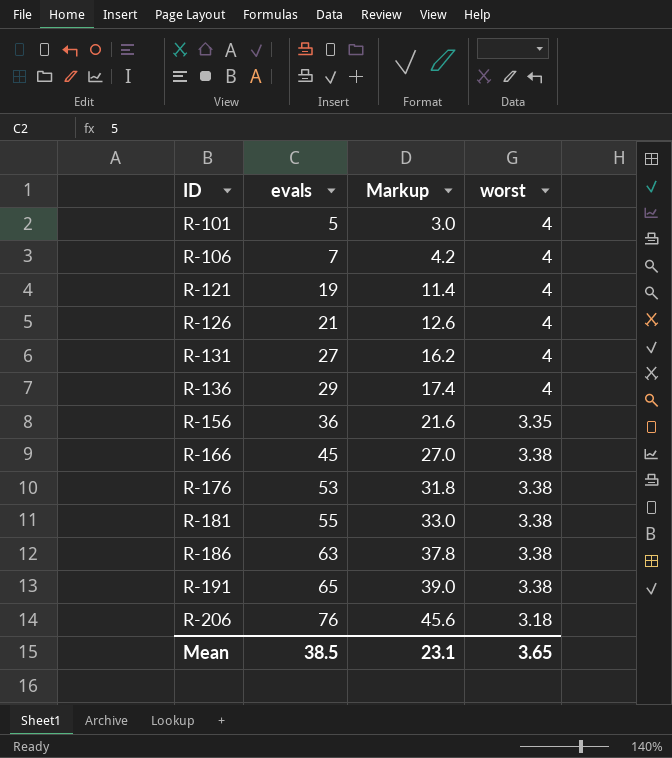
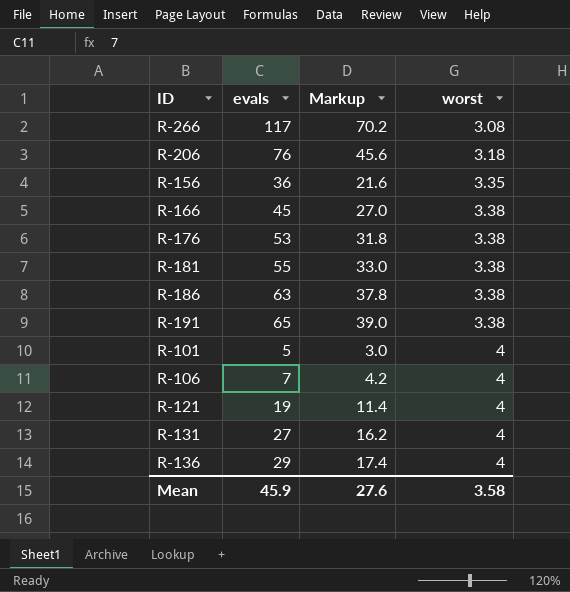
row order: ID ascending -> worst ascending
row R-126: 21 | 12.6 | 4 -> none
row R-266: none -> 117 | 70.2 | 3.08
Mean | evals: 38.5 -> 45.9
Mean | Markup: 23.1 -> 27.6
Mean | worst: 3.65 -> 3.58

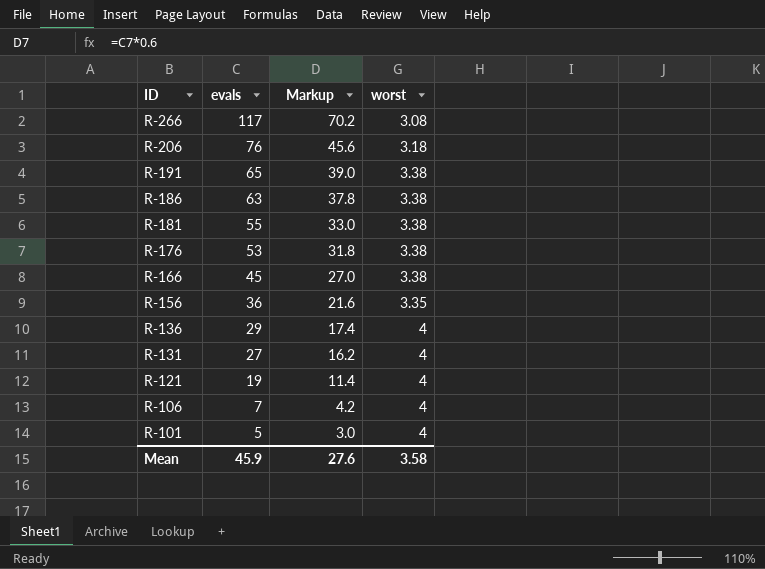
row order: worst ascending -> ID descending

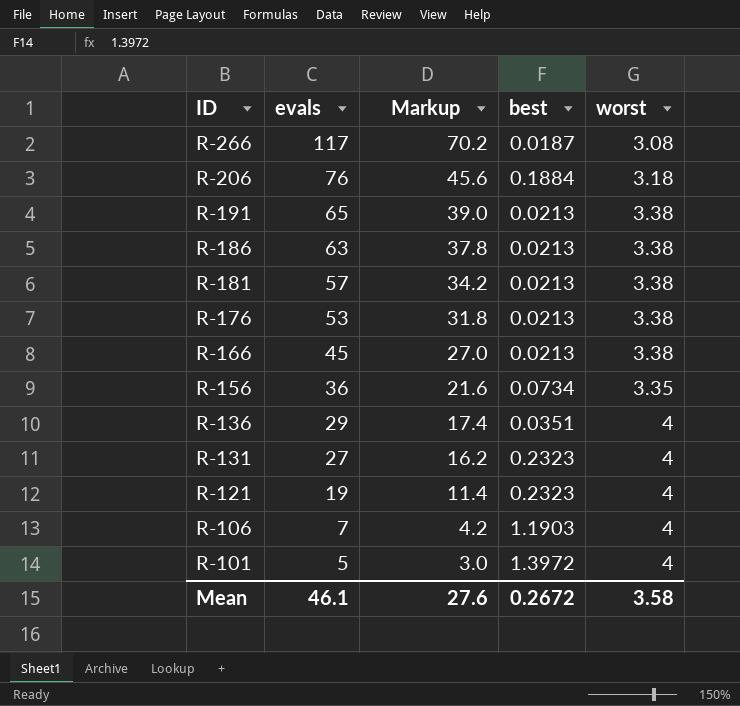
column best | position: none -> 4
R-181 | evals: 55 -> 57
R-181 | Markup: 33.0 -> 34.2
Mean | evals: 45.9 -> 46.1

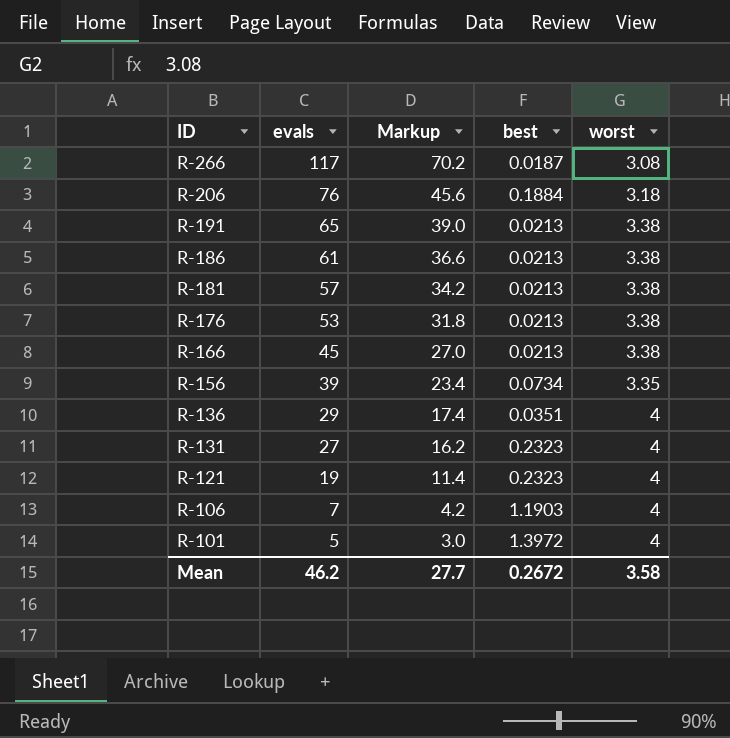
R-186 | evals: 63 -> 61
R-186 | Markup: 37.8 -> 36.6
R-156 | evals: 36 -> 39
R-156 | Markup: 21.6 -> 23.4
Mean | evals: 46.1 -> 46.2
Mean | Markup: 27.6 -> 27.7

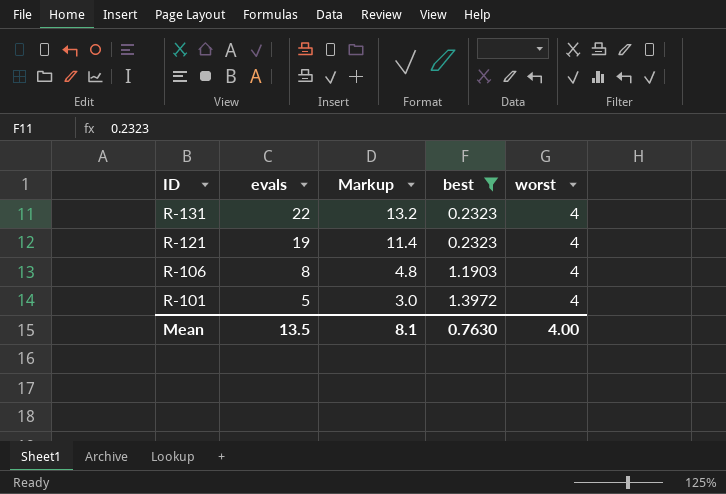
filter: none -> best >= 0.2323
R-131 | evals: 27 -> 22
R-131 | Markup: 16.2 -> 13.2
R-106 | evals: 7 -> 8
R-106 | Markup: 4.2 -> 4.8
Mean | evals: 46.2 -> 13.5
Mean | Markup: 27.7 -> 8.1
Mean | best: 0.2672 -> 0.7630
Mean | worst: 3.58 -> 4.00

